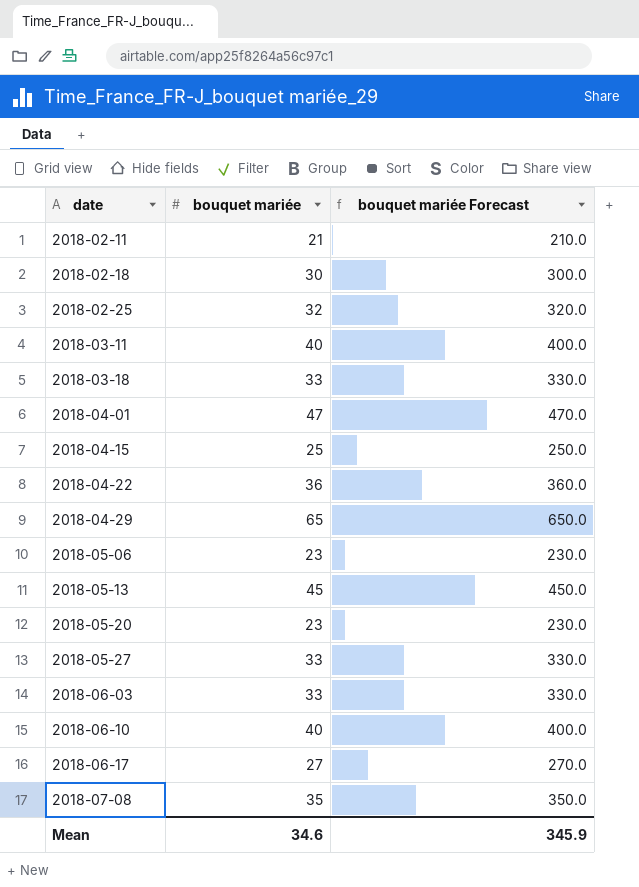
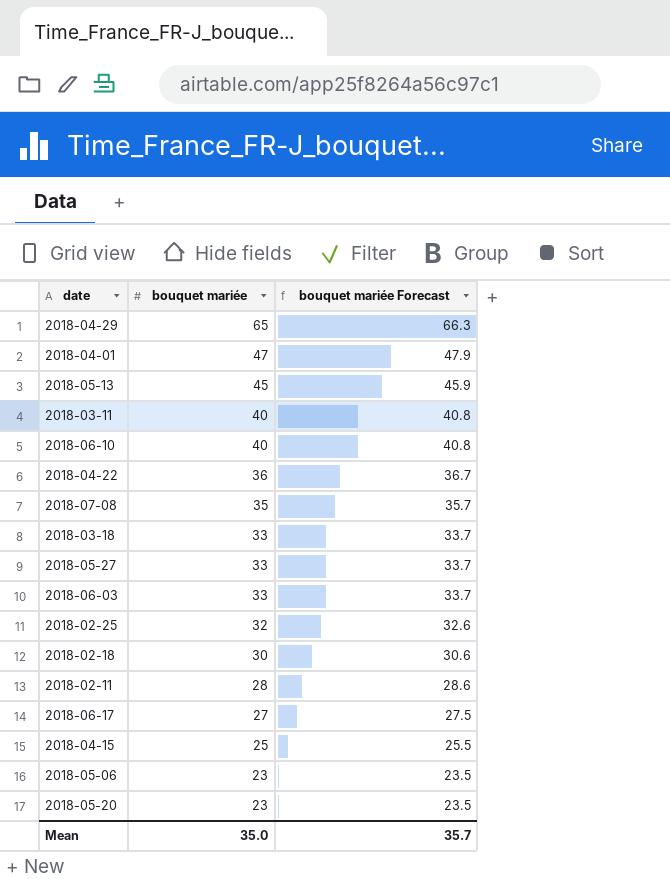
row order: date ascending -> bouquet mariée descending
column bouquet mariée Forecast | formula: [bouquet mariée] * 10 -> [bouquet mariée] * 1.02
2018-02-11 | bouquet mariée: 21 -> 28
Mean | bouquet mariée: 34.6 -> 35.0
Mean | bouquet mariée Forecast: 345.9 -> 35.7

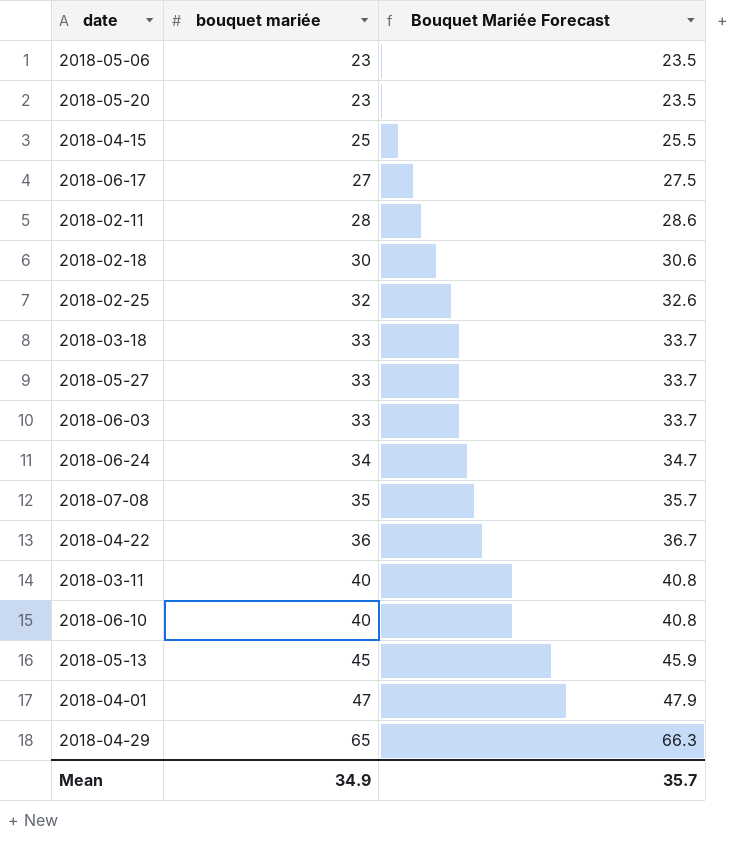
row order: bouquet mariée descending -> bouquet mariée ascending
column name: bouquet mariée Forecast -> Bouquet Mariée Forecast
row 2018-06-24: none -> 34 | 34.7
Mean | bouquet mariée: 35.0 -> 34.9

